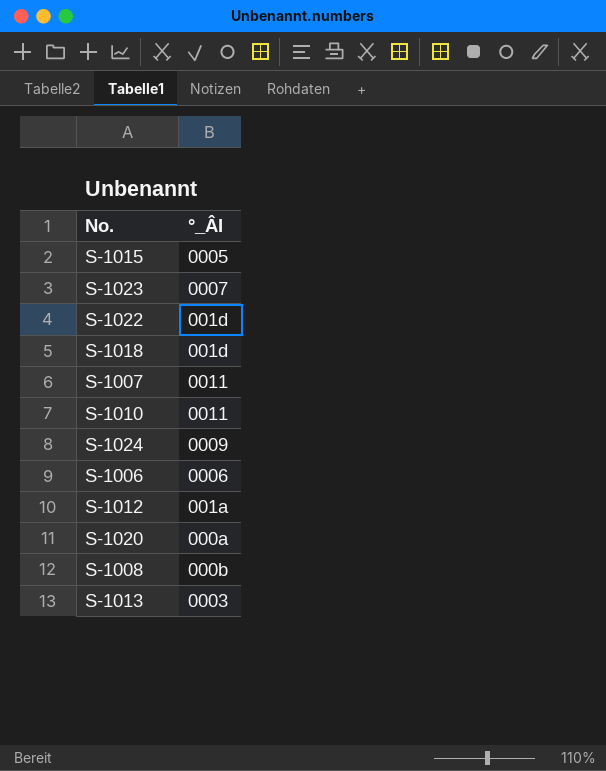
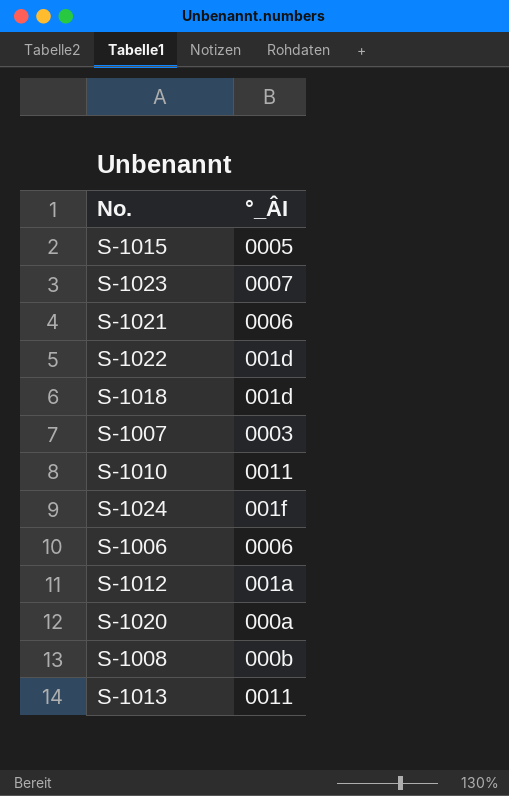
row S-1021: none -> 0006
S-1007 | °_ÂI: 0011 -> 0003
S-1024 | °_ÂI: 0009 -> 001f
S-1013 | °_ÂI: 0003 -> 0011

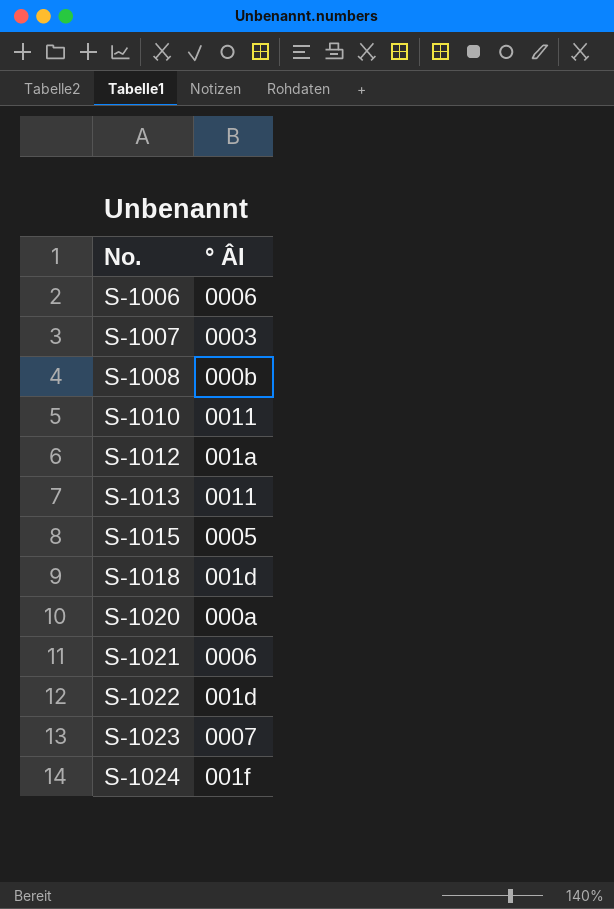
row order: none -> No. ascending
column name: °_ÂI -> ° ÂI

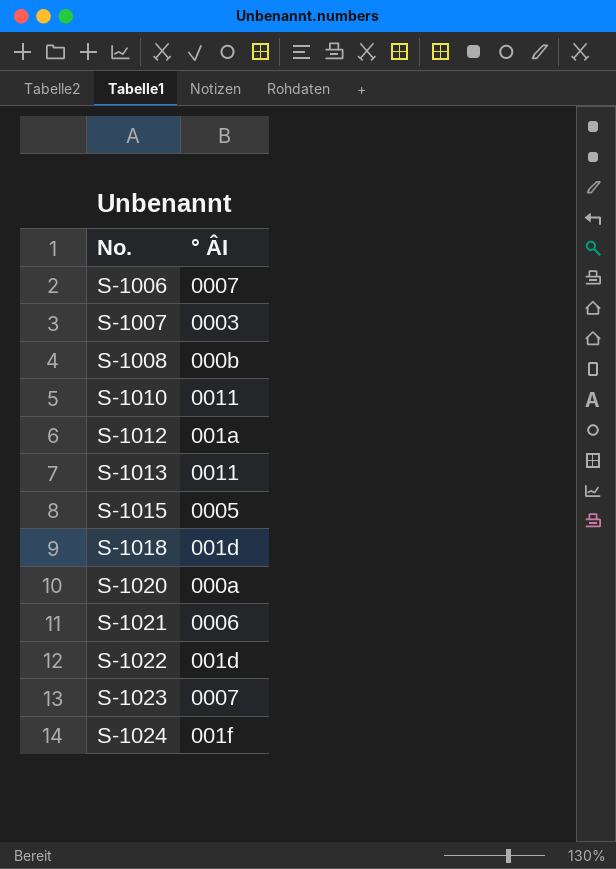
S-1006 | ° ÂI: 0006 -> 0007

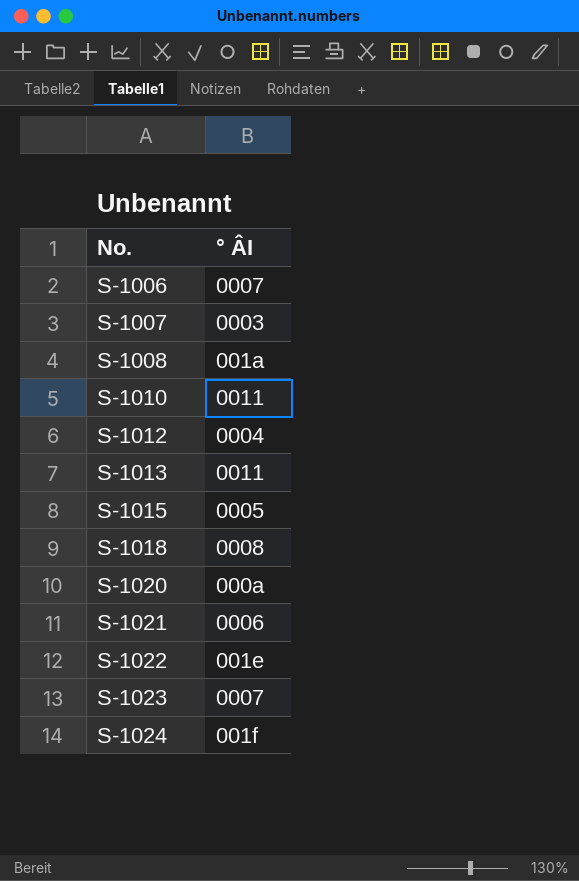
S-1008 | ° ÂI: 000b -> 001a
S-1012 | ° ÂI: 001a -> 0004
S-1018 | ° ÂI: 001d -> 0008
S-1022 | ° ÂI: 001d -> 001e

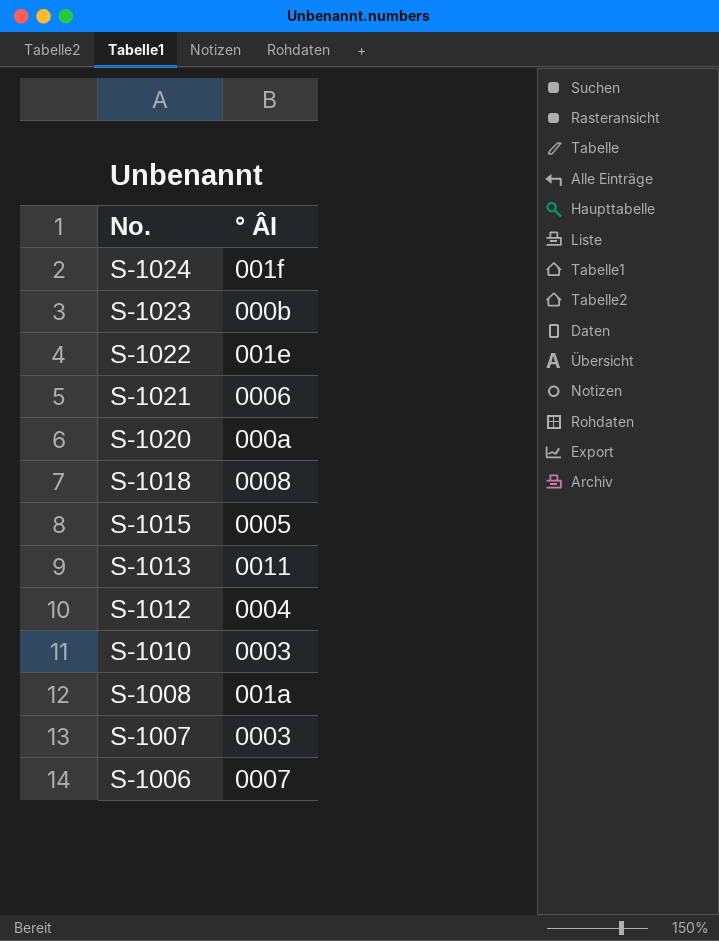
row order: No. ascending -> No. descending
S-1023 | ° ÂI: 0007 -> 000b
S-1010 | ° ÂI: 0011 -> 0003

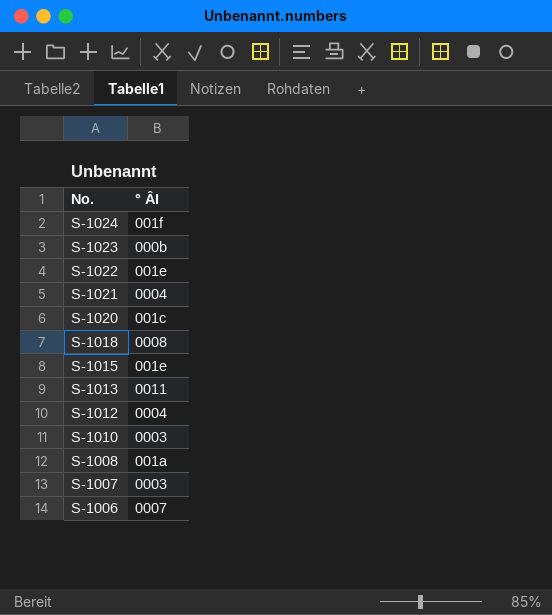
S-1021 | ° ÂI: 0006 -> 0004
S-1020 | ° ÂI: 000a -> 001c
S-1015 | ° ÂI: 0005 -> 001e

